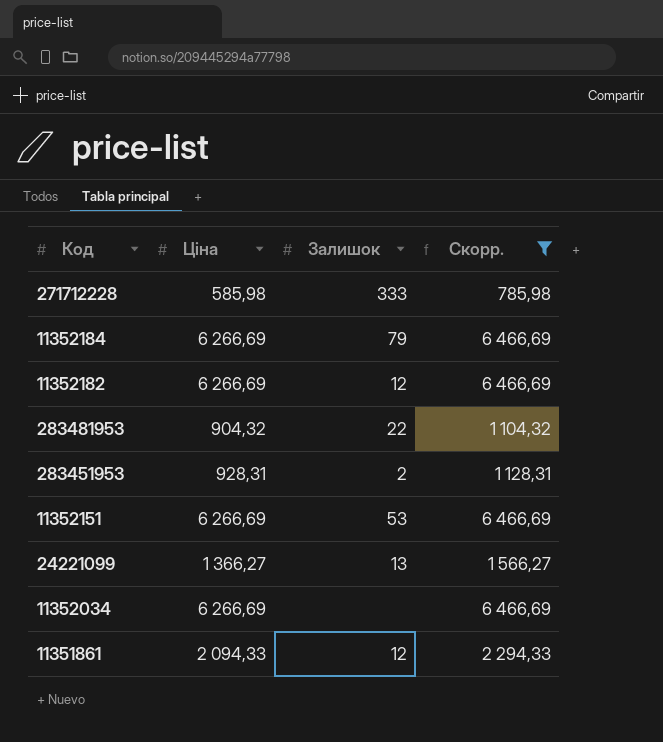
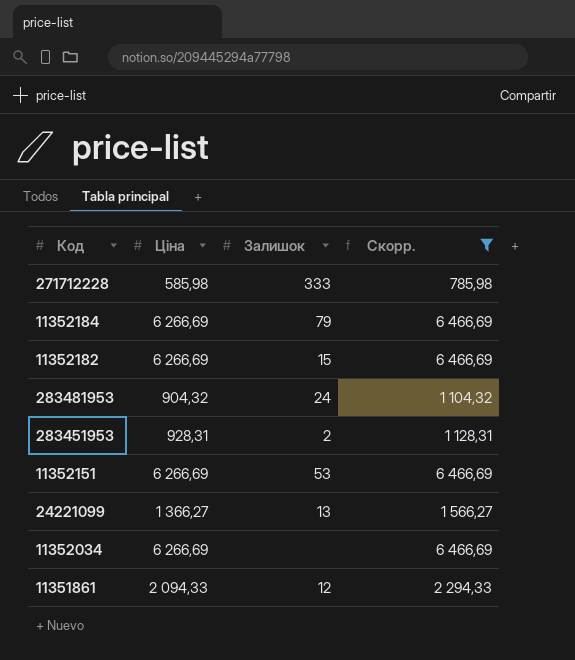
11352182 | Залишок: 12 -> 15
283481953 | Залишок: 22 -> 24

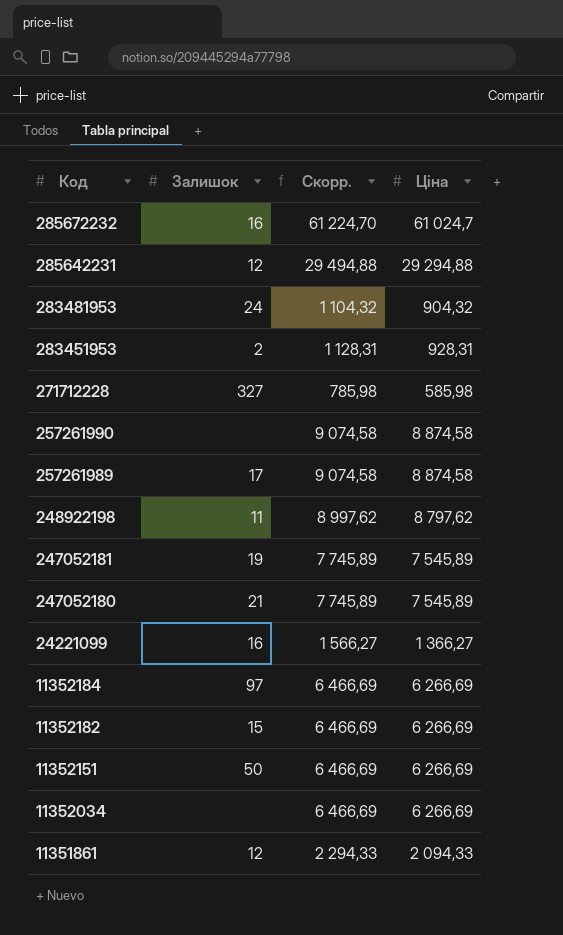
filter: Скорр. <= 6 466,69 -> none
row order: none -> Код descending
column Ціна | position: 2 -> 4
271712228 | Залишок: 333 -> 327
24221099 | Залишок: 13 -> 16
11352184 | Залишок: 79 -> 97
11352151 | Залишок: 53 -> 50

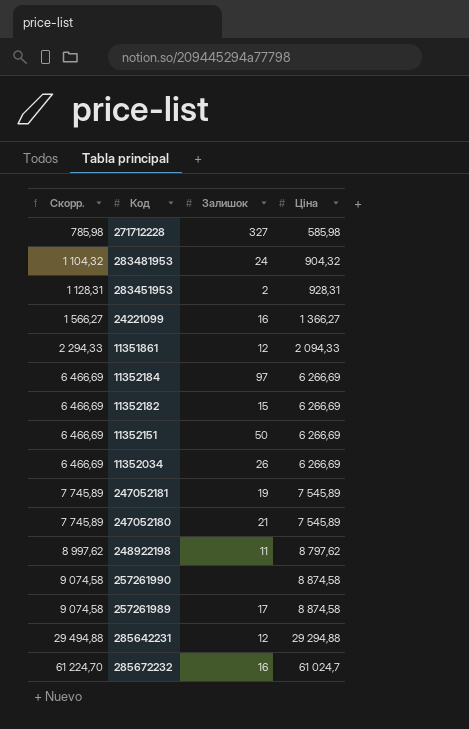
row order: Код descending -> Скорр. ascending
column Скорр. | position: 3 -> 1
11352034 | Залишок: none -> 26

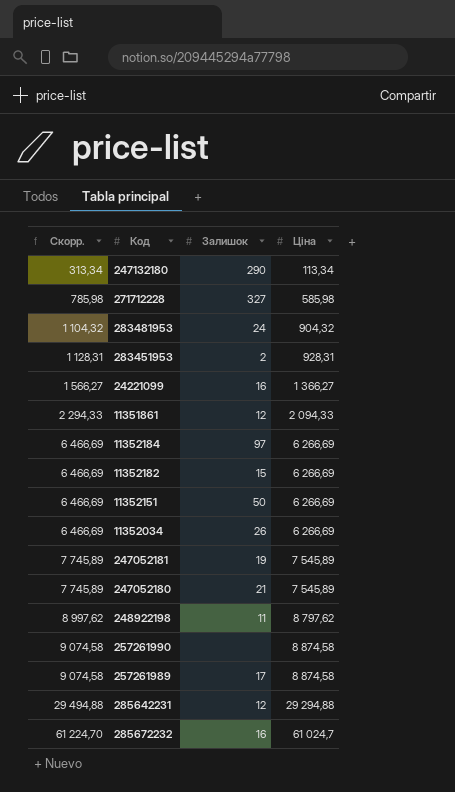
row 247132180: none -> 313,34 | 290 | 113,34

